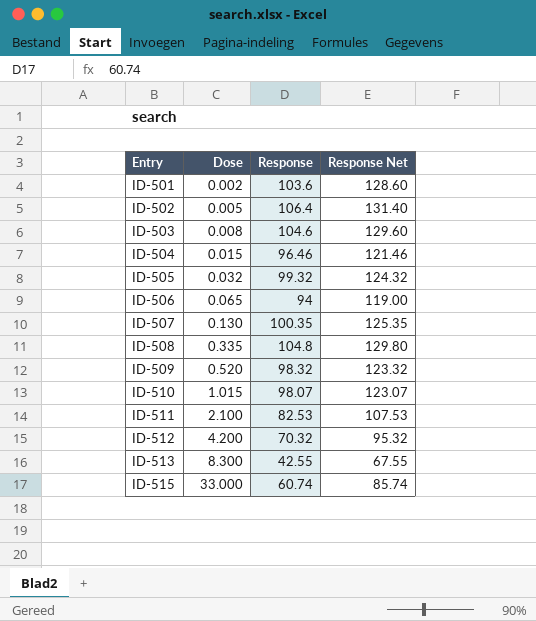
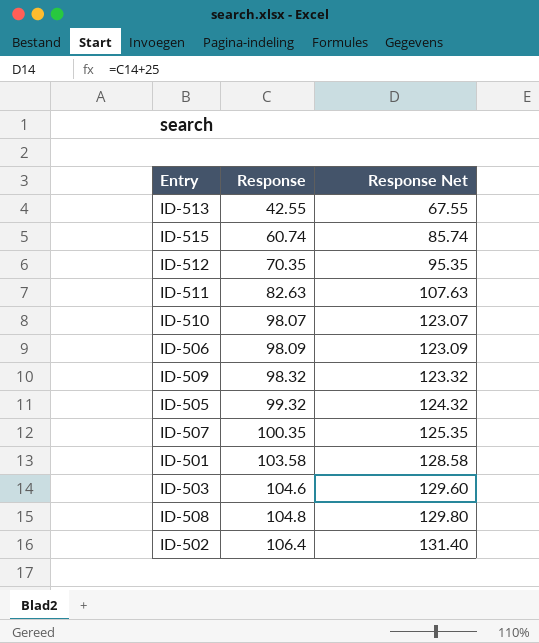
row order: Entry ascending -> Response ascending
column Dose | position: 2 -> none
row ID-504: 0.015 | 96.46 | 121.46 -> none
ID-512 | Response: 70.32 -> 70.35
ID-512 | Response Net: 95.32 -> 95.35
ID-511 | Response: 82.53 -> 82.63
ID-511 | Response Net: 107.53 -> 107.63
ID-506 | Response: 94 -> 98.09
ID-506 | Response Net: 119.00 -> 123.09
ID-501 | Response: 103.6 -> 103.58
ID-501 | Response Net: 128.60 -> 128.58

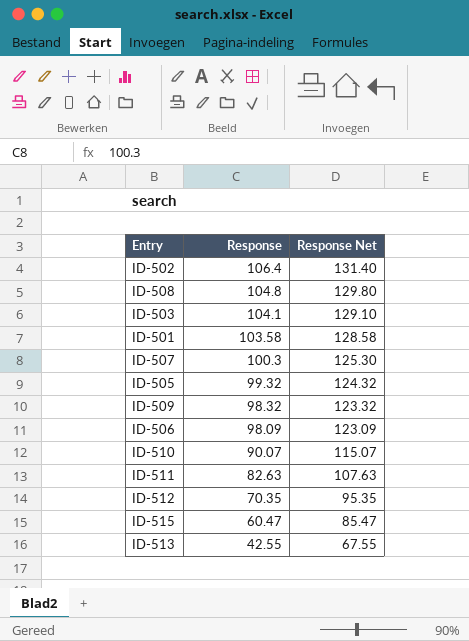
row order: Response ascending -> Response descending
ID-503 | Response: 104.6 -> 104.1
ID-503 | Response Net: 129.60 -> 129.10
ID-507 | Response: 100.35 -> 100.3
ID-507 | Response Net: 125.35 -> 125.30
ID-510 | Response: 98.07 -> 90.07
ID-510 | Response Net: 123.07 -> 115.07
ID-515 | Response: 60.74 -> 60.47
ID-515 | Response Net: 85.74 -> 85.47

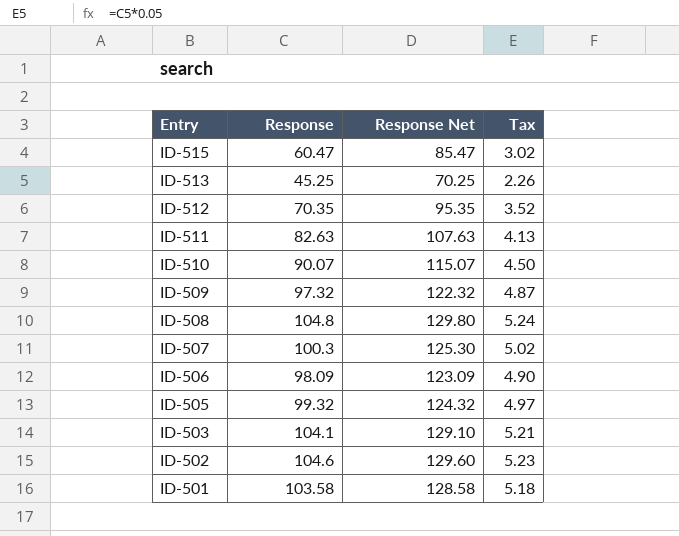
row order: Response descending -> Entry descending
column Tax | formula: none -> [Response] * 0.05
ID-513 | Response: 42.55 -> 45.25
ID-513 | Response Net: 67.55 -> 70.25
ID-509 | Response: 98.32 -> 97.32
ID-509 | Response Net: 123.32 -> 122.32
ID-502 | Response: 106.4 -> 104.6
ID-502 | Response Net: 131.40 -> 129.60

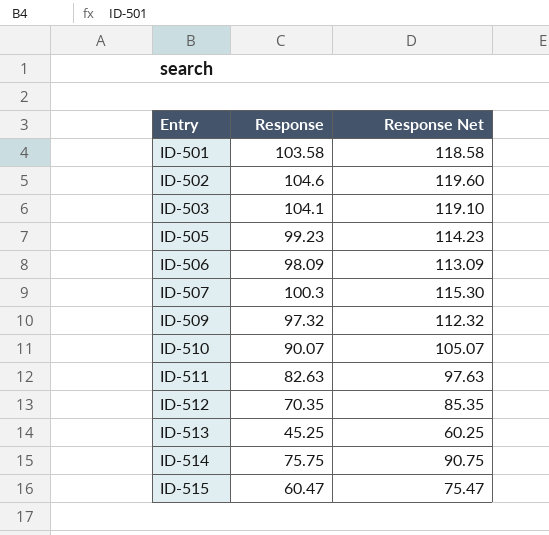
row order: Entry descending -> Entry ascending
column Tax | formula: [Response] * 0.05 -> none
column Response Net | formula: [Response] + 25 -> [Response] + 15
row ID-508: 104.8 | 129.80 | 5.24 -> none
ID-505 | Response: 99.32 -> 99.23
row ID-514: none -> 75.75 | 90.75

